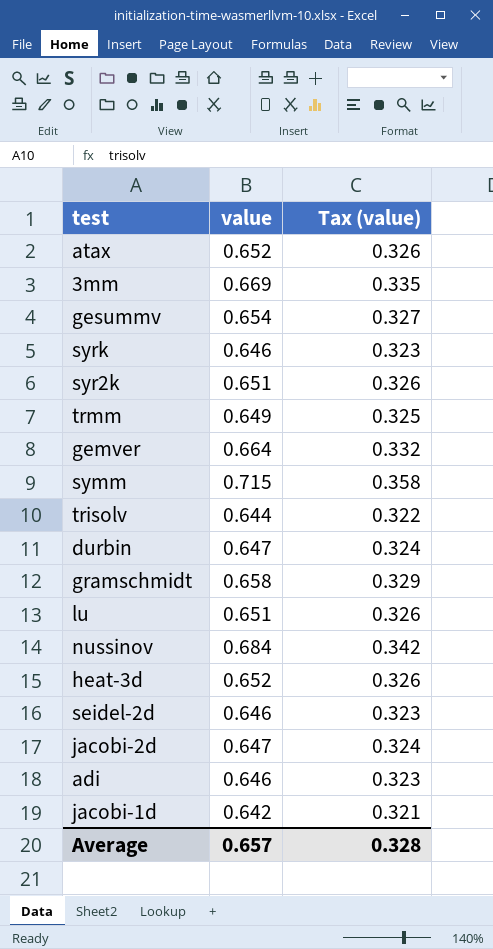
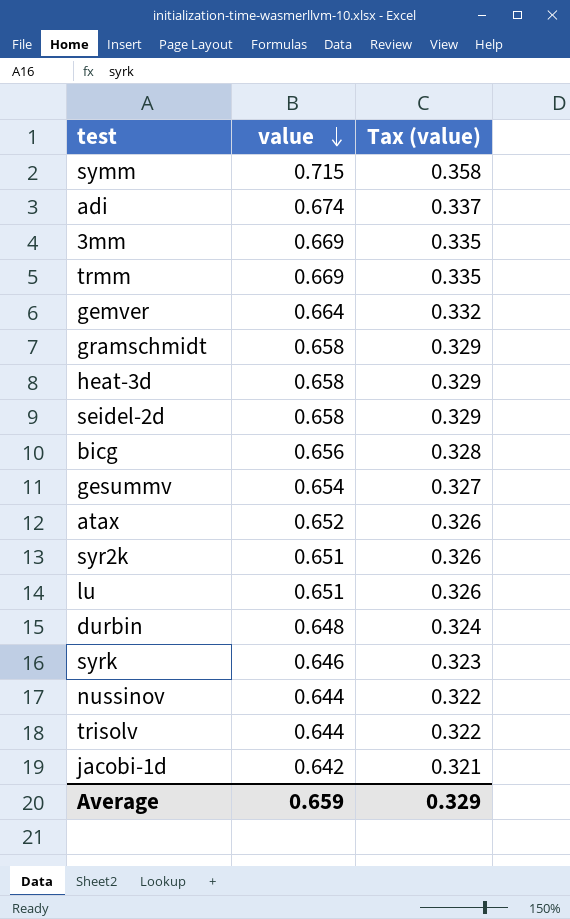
row order: none -> value descending
row jacobi-2d: 0.647 | 0.324 -> none
adi | value: 0.646 -> 0.674
adi | Tax (value): 0.323 -> 0.337
trmm | value: 0.649 -> 0.669
trmm | Tax (value): 0.325 -> 0.335
heat-3d | value: 0.652 -> 0.658
heat-3d | Tax (value): 0.326 -> 0.329
seidel-2d | value: 0.646 -> 0.658
seidel-2d | Tax (value): 0.323 -> 0.329
row bicg: none -> 0.656 | 0.328
durbin | value: 0.647 -> 0.648
nussinov | value: 0.684 -> 0.644
nussinov | Tax (value): 0.342 -> 0.322
Average | value: 0.657 -> 0.659
Average | Tax (value): 0.328 -> 0.329

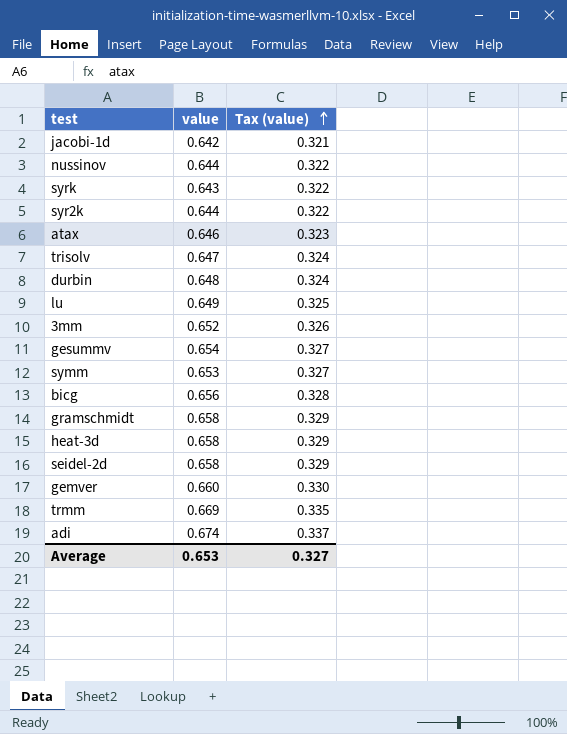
row order: value descending -> Tax (value) ascending
syrk | value: 0.646 -> 0.643
syrk | Tax (value): 0.323 -> 0.322
syr2k | value: 0.651 -> 0.644
syr2k | Tax (value): 0.326 -> 0.322
atax | value: 0.652 -> 0.646
atax | Tax (value): 0.326 -> 0.323
trisolv | value: 0.644 -> 0.647
trisolv | Tax (value): 0.322 -> 0.324
lu | value: 0.651 -> 0.649
lu | Tax (value): 0.326 -> 0.325
3mm | value: 0.669 -> 0.652
3mm | Tax (value): 0.335 -> 0.326
symm | value: 0.715 -> 0.653
symm | Tax (value): 0.358 -> 0.327
gemver | value: 0.664 -> 0.660
gemver | Tax (value): 0.332 -> 0.330
Average | value: 0.659 -> 0.653
Average | Tax (value): 0.329 -> 0.327

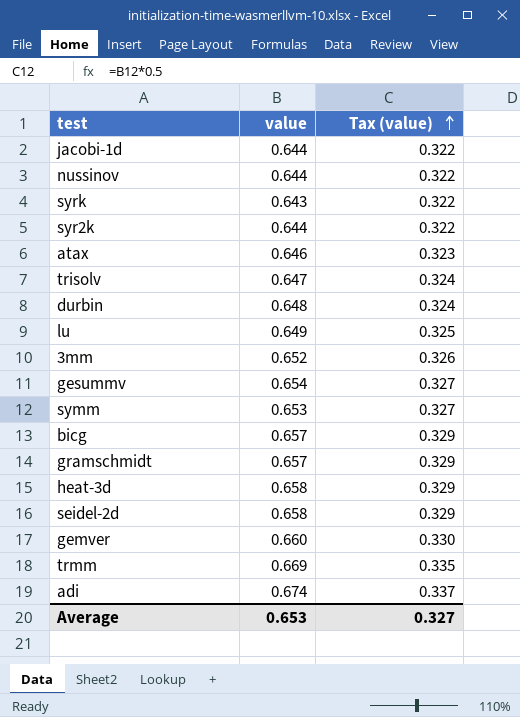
jacobi-1d | value: 0.642 -> 0.644
jacobi-1d | Tax (value): 0.321 -> 0.322
bicg | value: 0.656 -> 0.657
bicg | Tax (value): 0.328 -> 0.329
gramschmidt | value: 0.658 -> 0.657

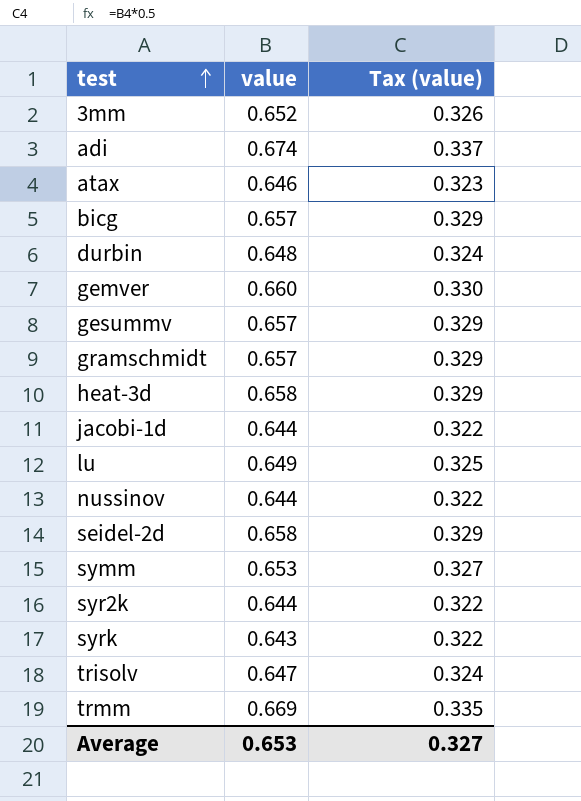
row order: Tax (value) ascending -> test ascending
gesummv | value: 0.654 -> 0.657
gesummv | Tax (value): 0.327 -> 0.329

